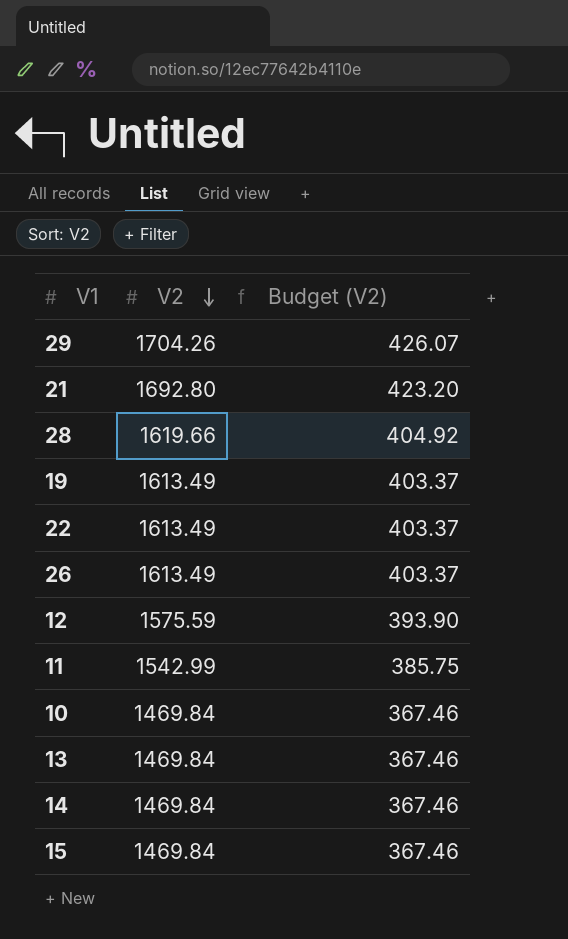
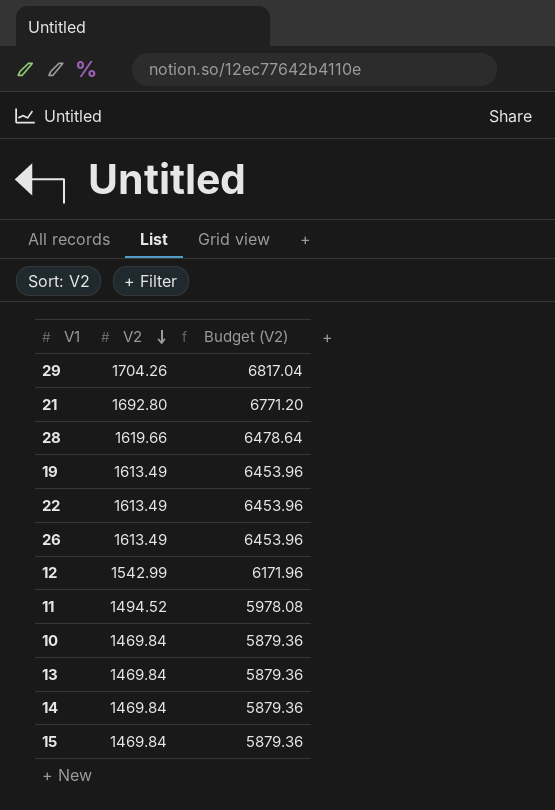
column Budget (V2) | formula: [V2] * 0.25 -> [V2] * 4
12 | V2: 1575.59 -> 1542.99
11 | V2: 1542.99 -> 1494.52

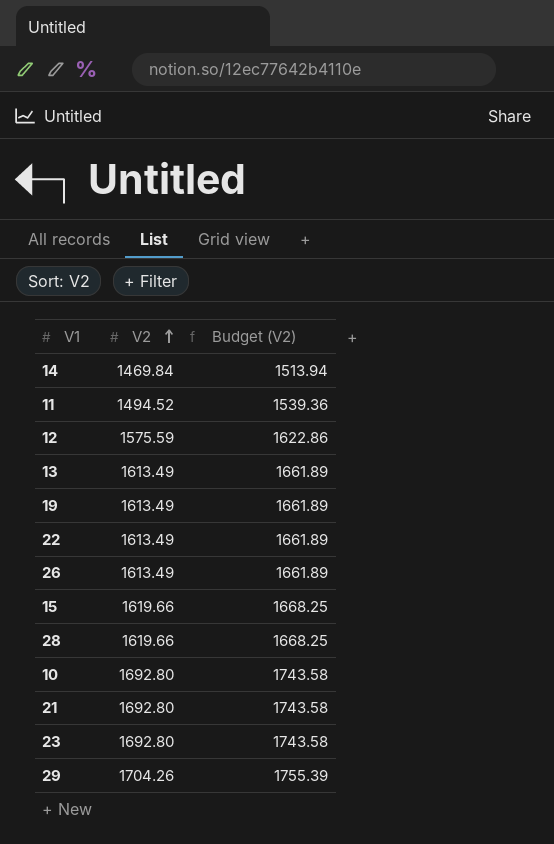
row order: V2 descending -> V2 ascending
column Budget (V2) | formula: [V2] * 4 -> [V2] * 1.03
12 | V2: 1542.99 -> 1575.59
13 | V2: 1469.84 -> 1613.49
15 | V2: 1469.84 -> 1619.66
10 | V2: 1469.84 -> 1692.80
row 23: none -> 1692.80 | 1743.58

